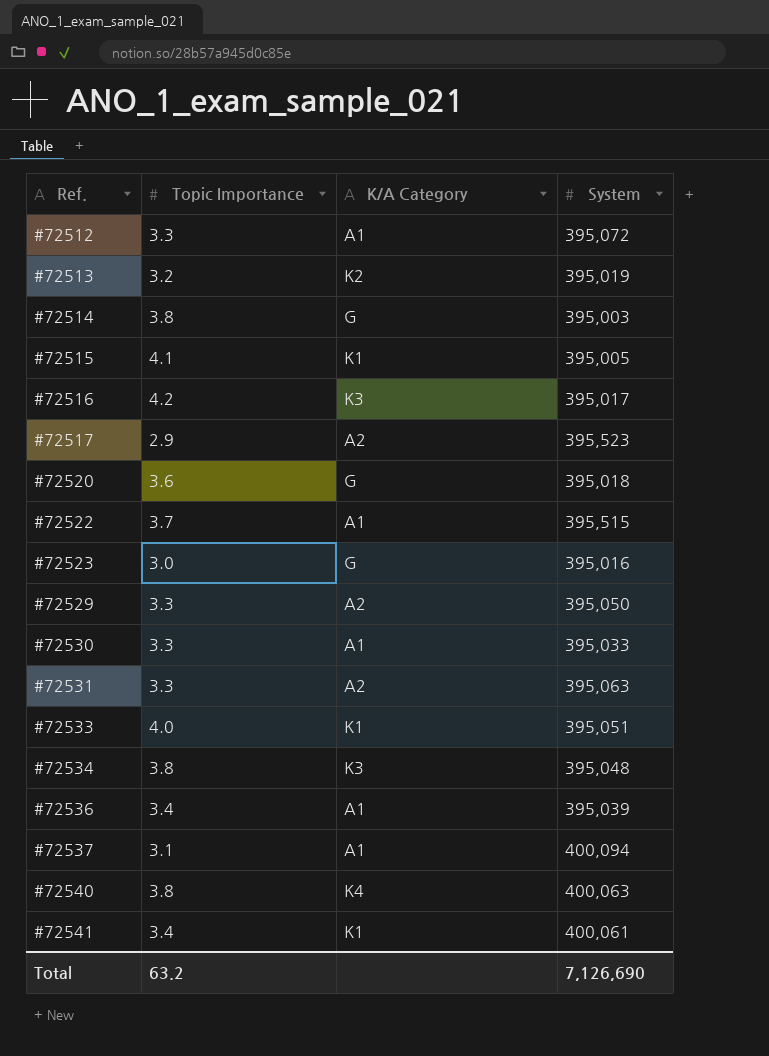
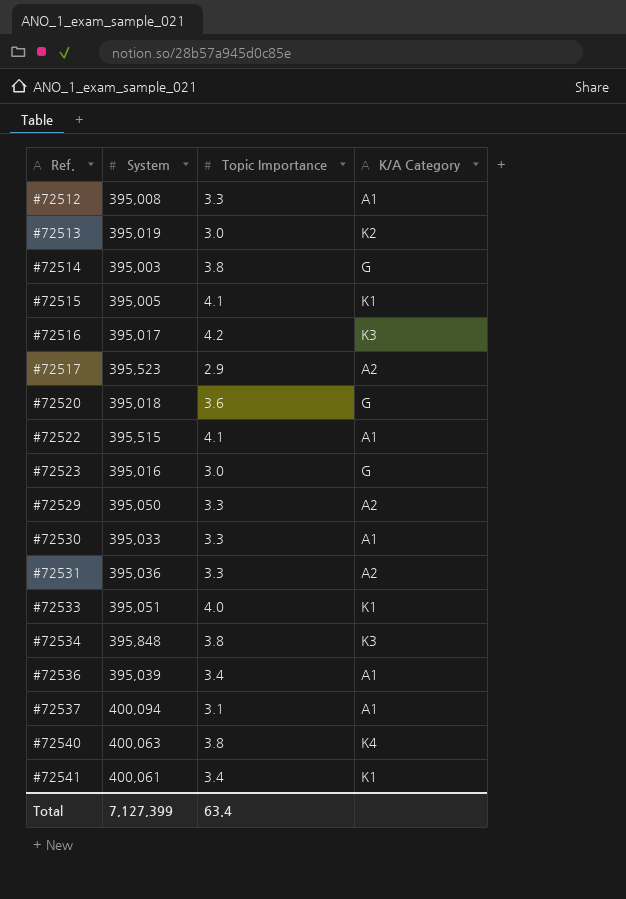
column System | position: 4 -> 2
#72512 | System: 395,072 -> 395,008
#72513 | Topic Importance: 3.2 -> 3.0
#72522 | Topic Importance: 3.7 -> 4.1
#72531 | System: 395,063 -> 395,036
#72534 | System: 395,048 -> 395,848
Total | System: 7,126,690 -> 7,127,399
Total | Topic Importance: 63.2 -> 63.4

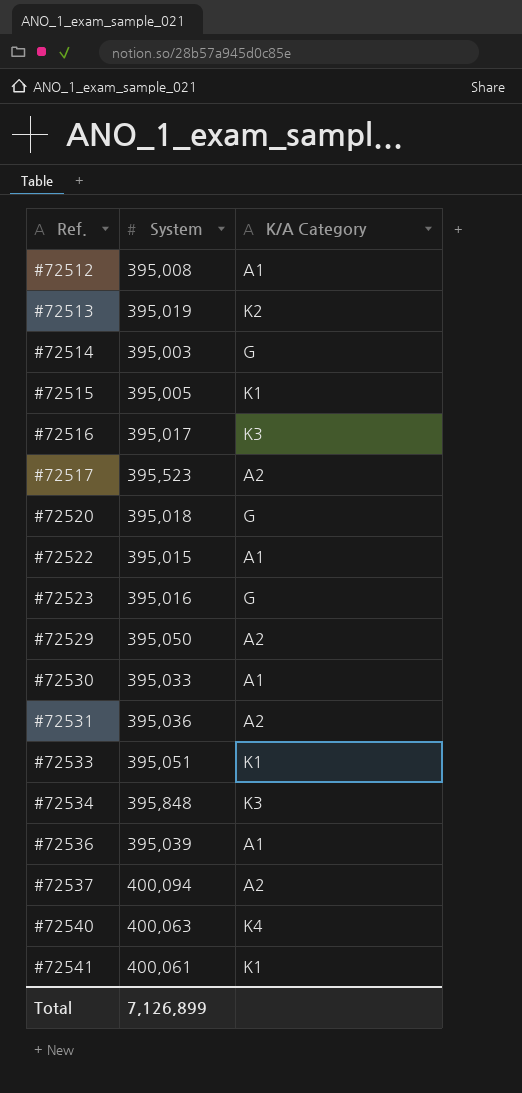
column Topic Importance | position: 3 -> none
#72522 | System: 395,515 -> 395,015
#72537 | K/A Category: A1 -> A2
Total | System: 7,127,399 -> 7,126,899

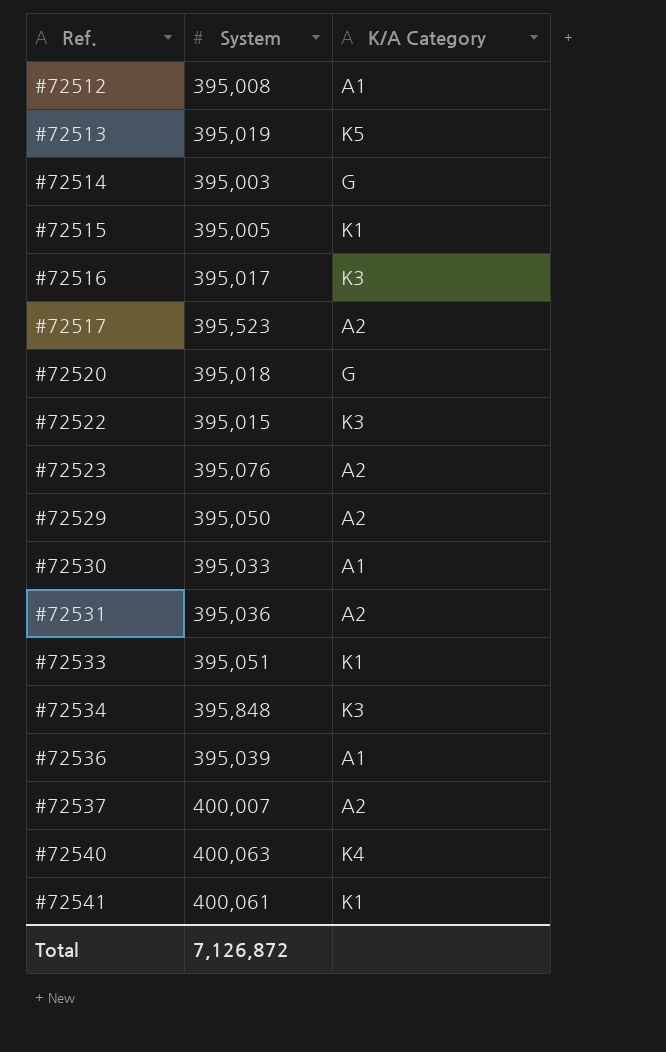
#72513 | K/A Category: K2 -> K5
#72522 | K/A Category: A1 -> K3
#72523 | System: 395,016 -> 395,076
#72523 | K/A Category: G -> A2
#72537 | System: 400,094 -> 400,007
Total | System: 7,126,899 -> 7,126,872

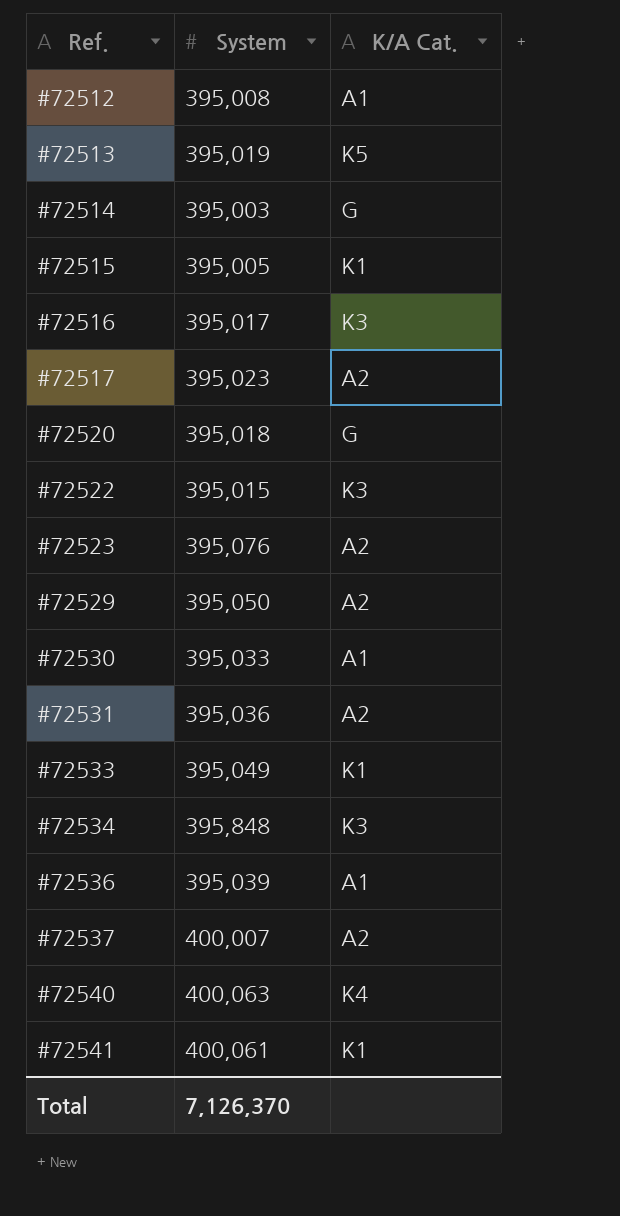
column name: K/A Category -> K/A Cat.
#72517 | System: 395,523 -> 395,023
#72533 | System: 395,051 -> 395,049
Total | System: 7,126,872 -> 7,126,370

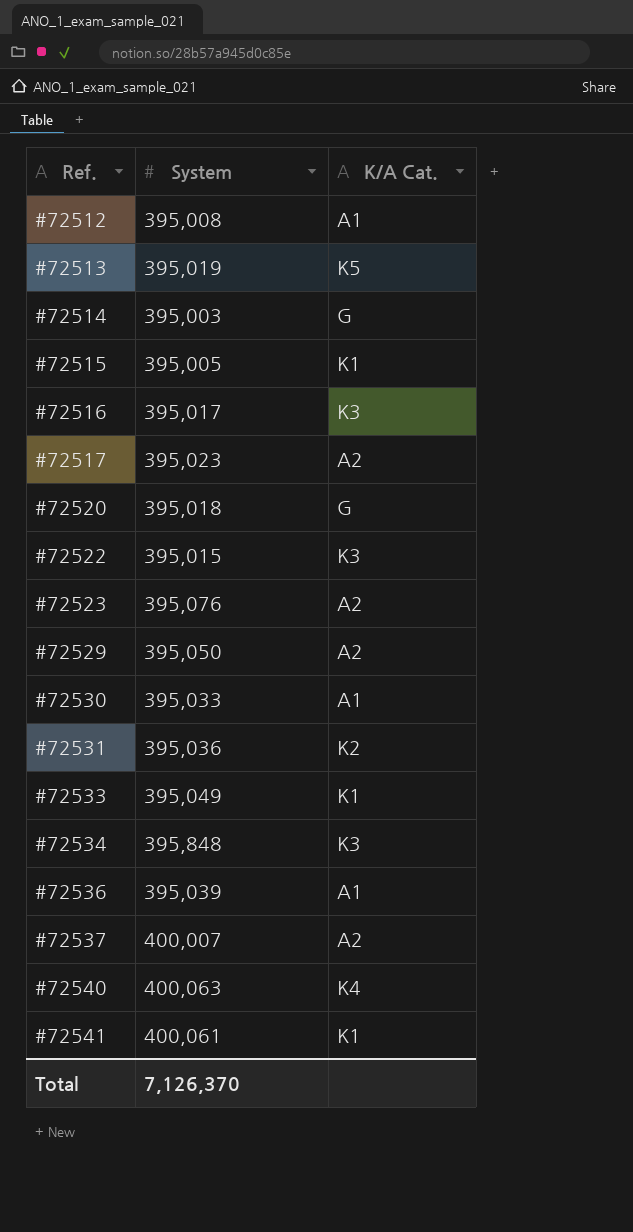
#72531 | K/A Cat.: A2 -> K2

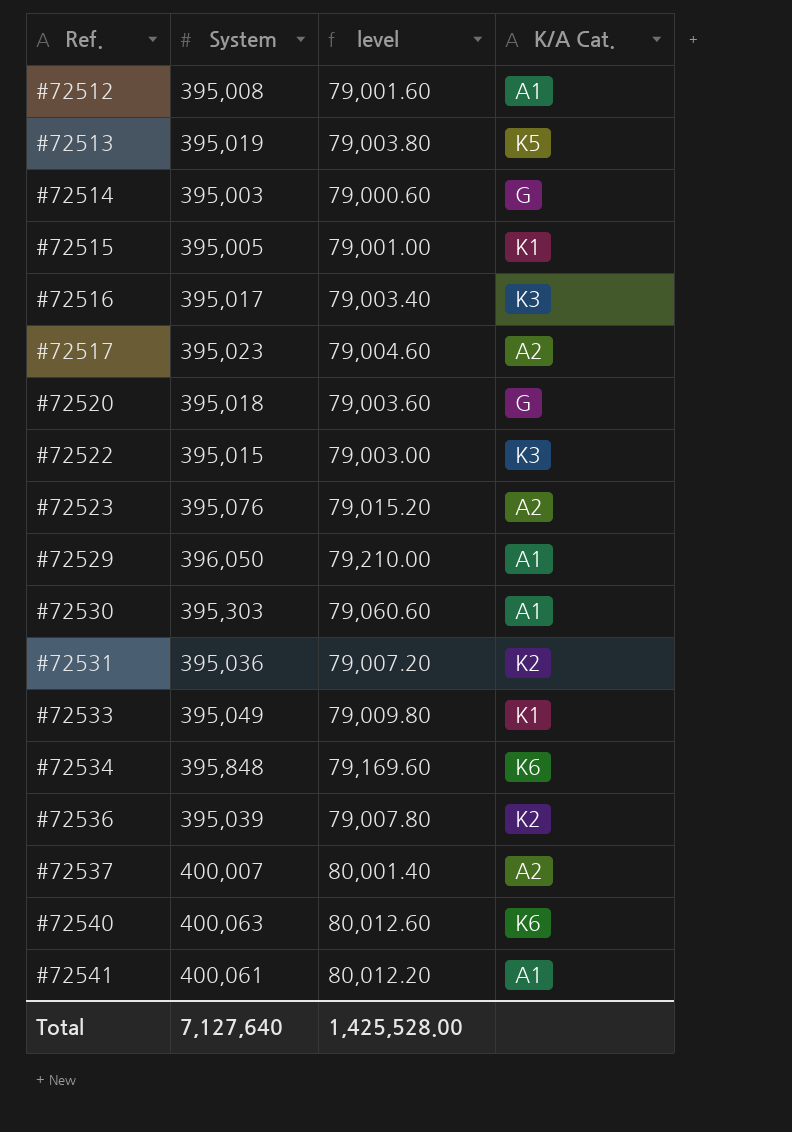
column level | formula: none -> [System] * 0.2
#72529 | System: 395,050 -> 396,050
#72529 | K/A Cat.: A2 -> A1
#72530 | System: 395,033 -> 395,303
#72534 | K/A Cat.: K3 -> K6
#72536 | K/A Cat.: A1 -> K2
#72540 | K/A Cat.: K4 -> K6
#72541 | K/A Cat.: K1 -> A1
Total | System: 7,126,370 -> 7,127,640

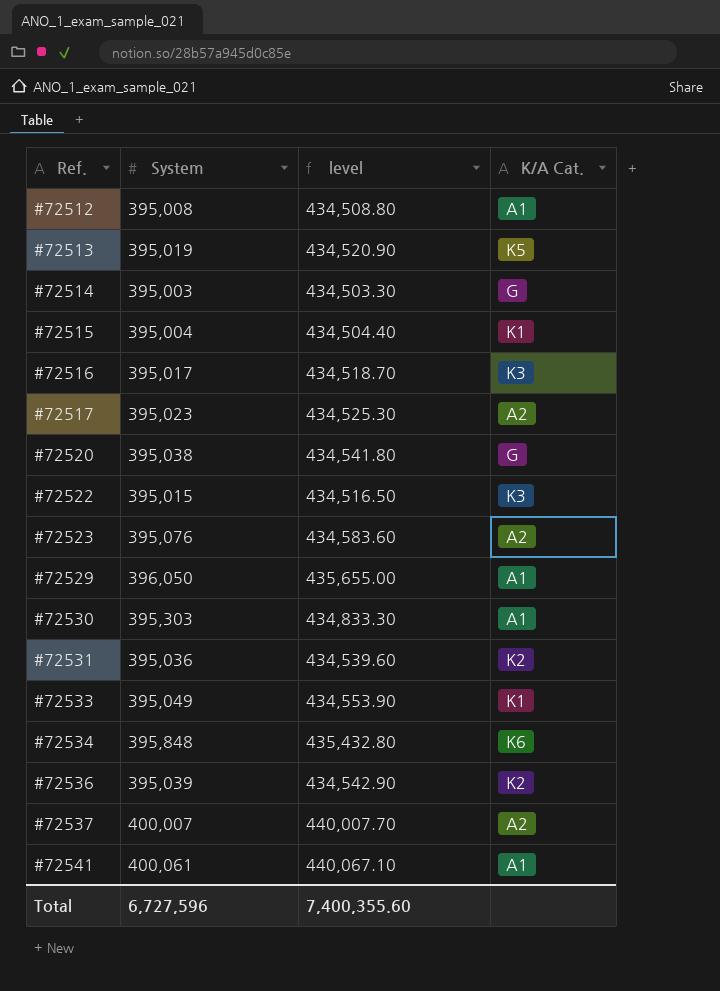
column level | formula: [System] * 0.2 -> [System] * 1.1
row #72540: 400,063 | 80,012.60 | K6 -> none
#72515 | System: 395,005 -> 395,004
#72520 | System: 395,018 -> 395,038
Total | System: 7,127,640 -> 6,727,596
Total | level: 1,425,528.00 -> 7,400,355.60

